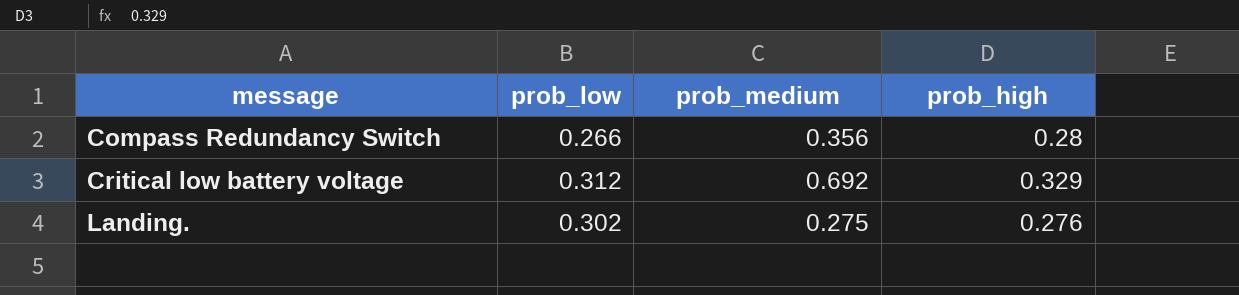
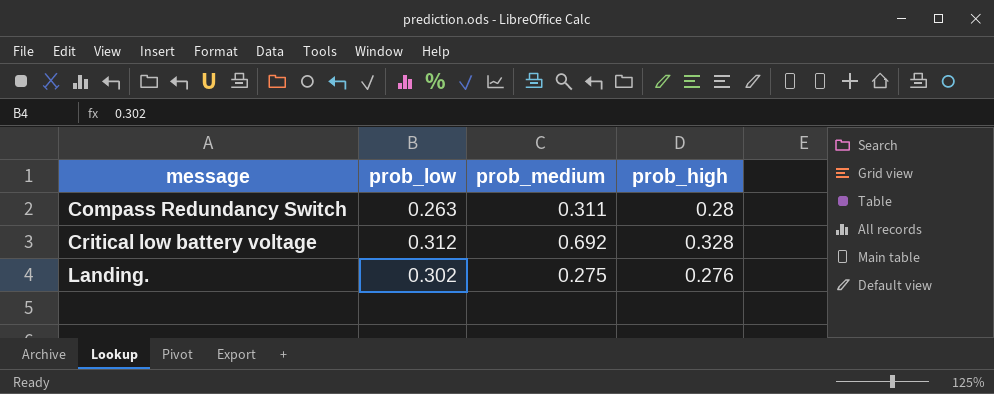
Compass Redundancy Switch | prob_low: 0.266 -> 0.263
Compass Redundancy Switch | prob_medium: 0.356 -> 0.311
Critical low battery voltage | prob_high: 0.329 -> 0.328

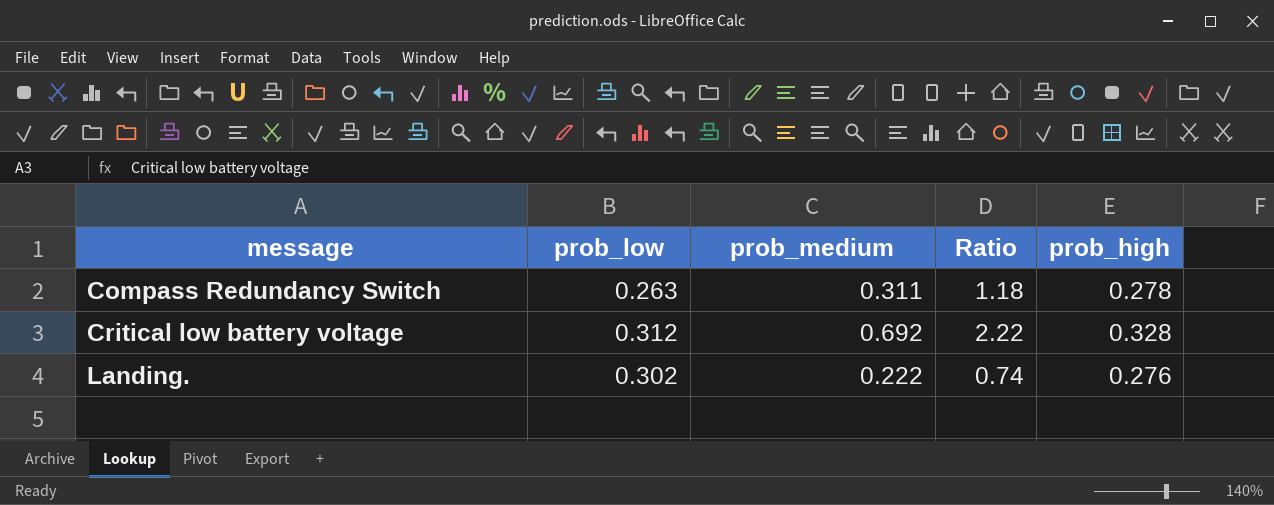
column Ratio | formula: none -> [prob_medium] / [prob_low]
Compass Redundancy Switch | prob_high: 0.28 -> 0.278
Landing. | prob_medium: 0.275 -> 0.222

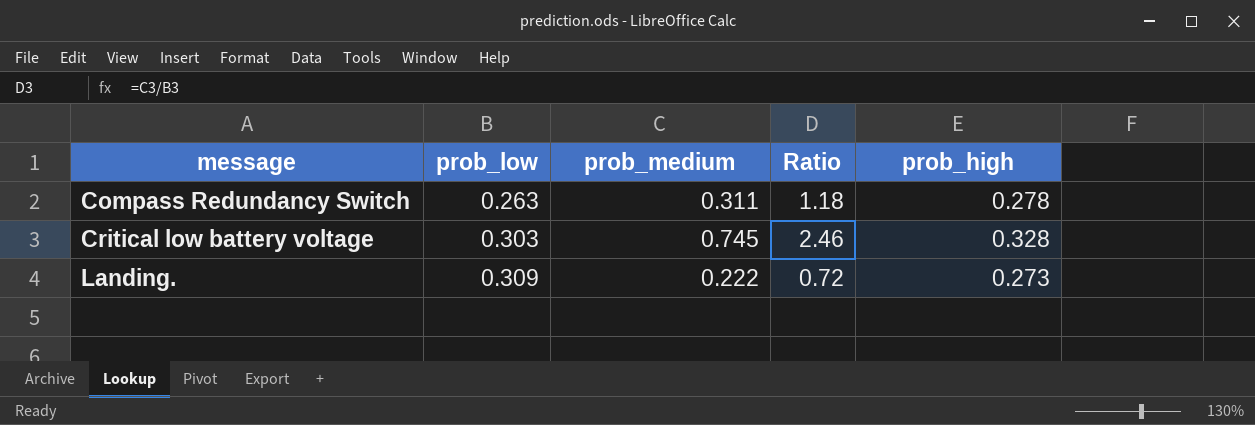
Critical low battery voltage | prob_low: 0.312 -> 0.303
Critical low battery voltage | prob_medium: 0.692 -> 0.745
Critical low battery voltage | Ratio: 2.22 -> 2.46
Landing. | prob_low: 0.302 -> 0.309
Landing. | Ratio: 0.74 -> 0.72
Landing. | prob_high: 0.276 -> 0.273

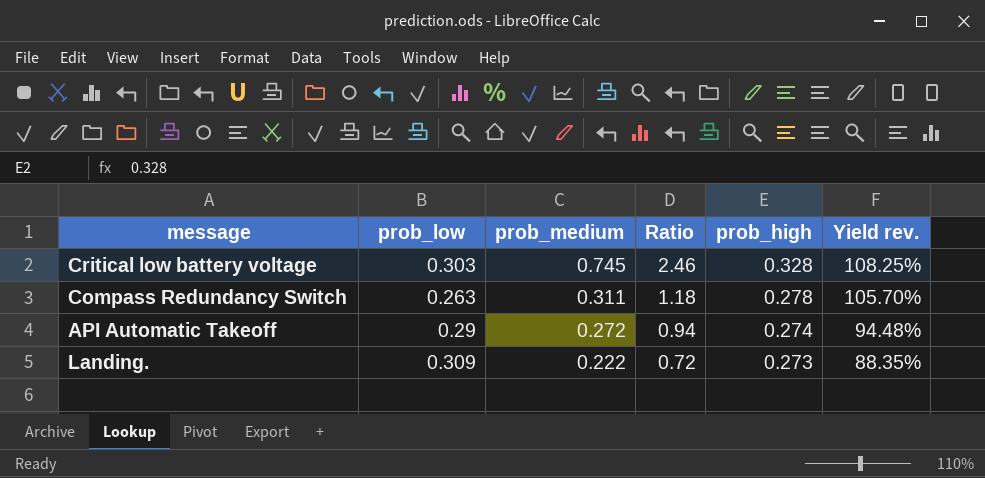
row order: message ascending -> prob_medium descending
column Yield rev. | formula: none -> [prob_high] / [prob_low]
row API Automatic Takeoff: none -> 0.29 | 0.272 | 0.94 | 0.274 | 94.48%

